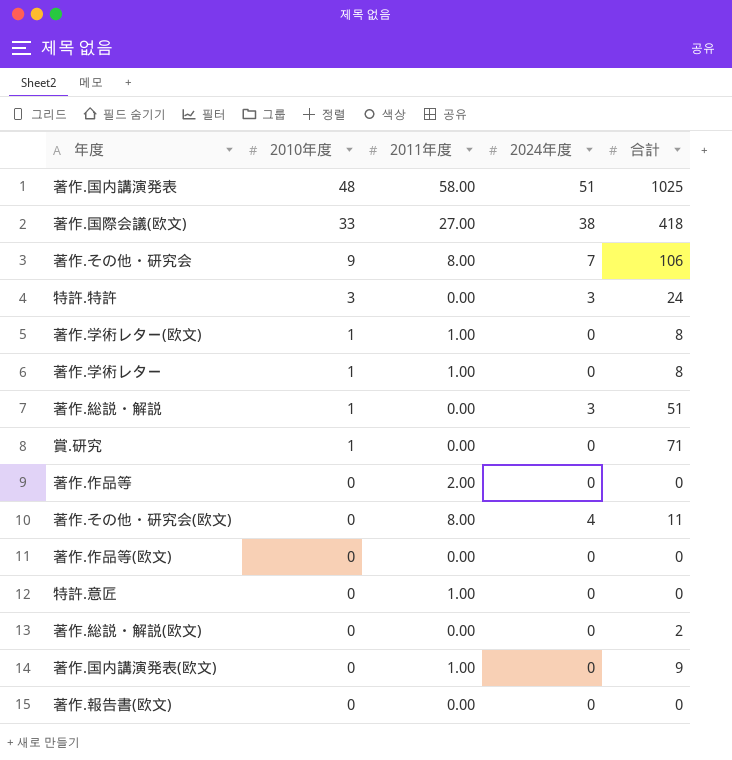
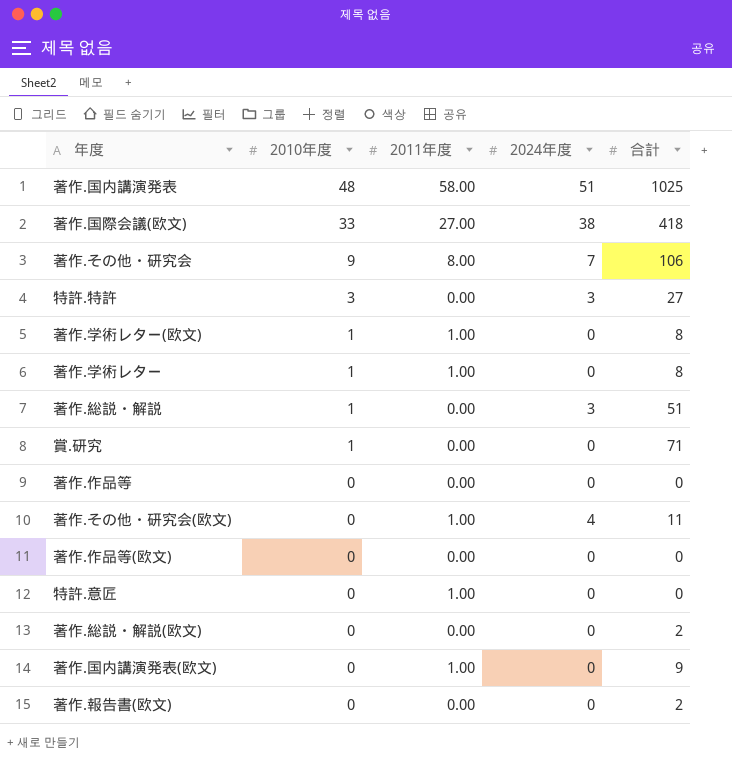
特許.特許 | 合計: 24 -> 27
著作.作品等 | 2011年度: 2.00 -> 0.00
著作.その他・研究会(欧文) | 2011年度: 8.00 -> 1.00
著作.報告書(欧文) | 合計: 0 -> 2

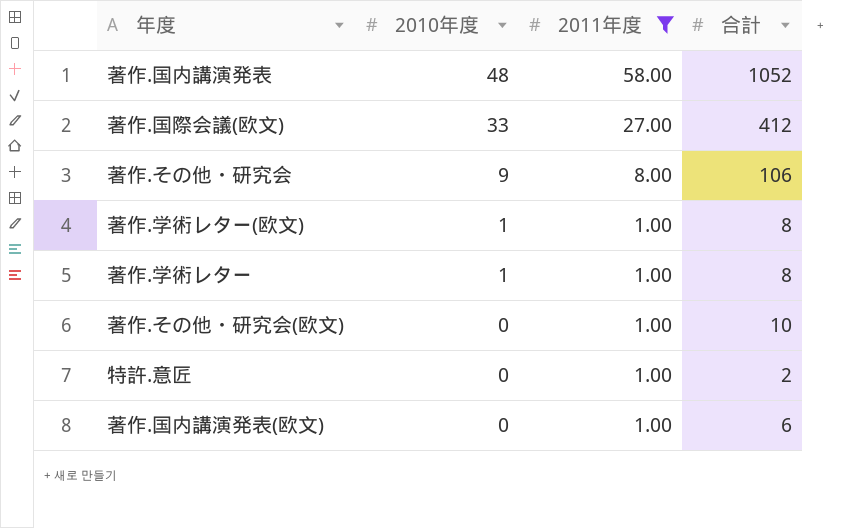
filter: none -> 2011年度 != 0.00
column 2024年度 | position: 4 -> none
著作.国内講演発表 | 合計: 1025 -> 1052
著作.国際会議(欧文) | 合計: 418 -> 412
著作.その他・研究会(欧文) | 合計: 11 -> 10
特許.意匠 | 合計: 0 -> 2
著作.国内講演発表(欧文) | 合計: 9 -> 6

